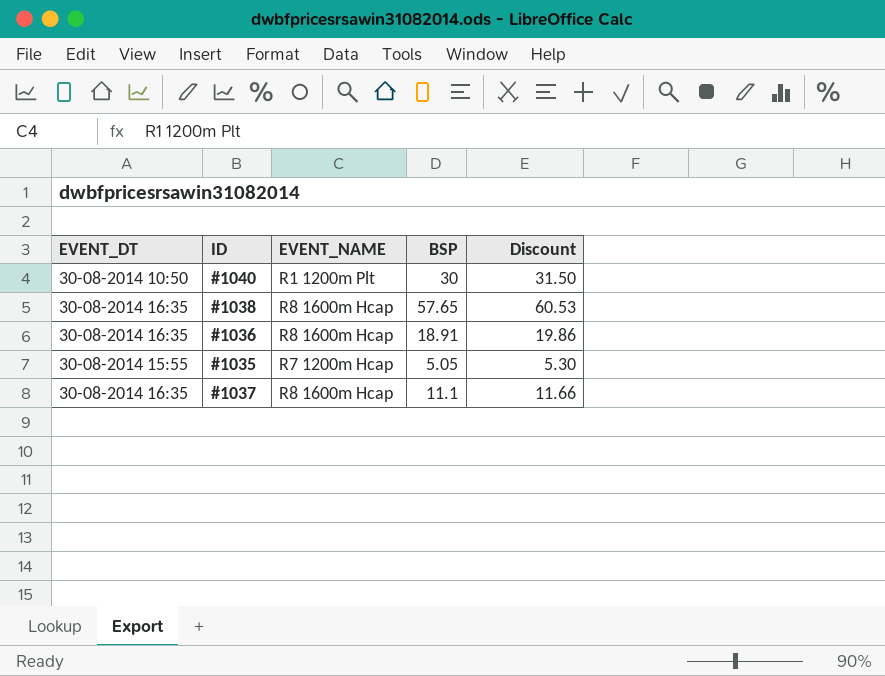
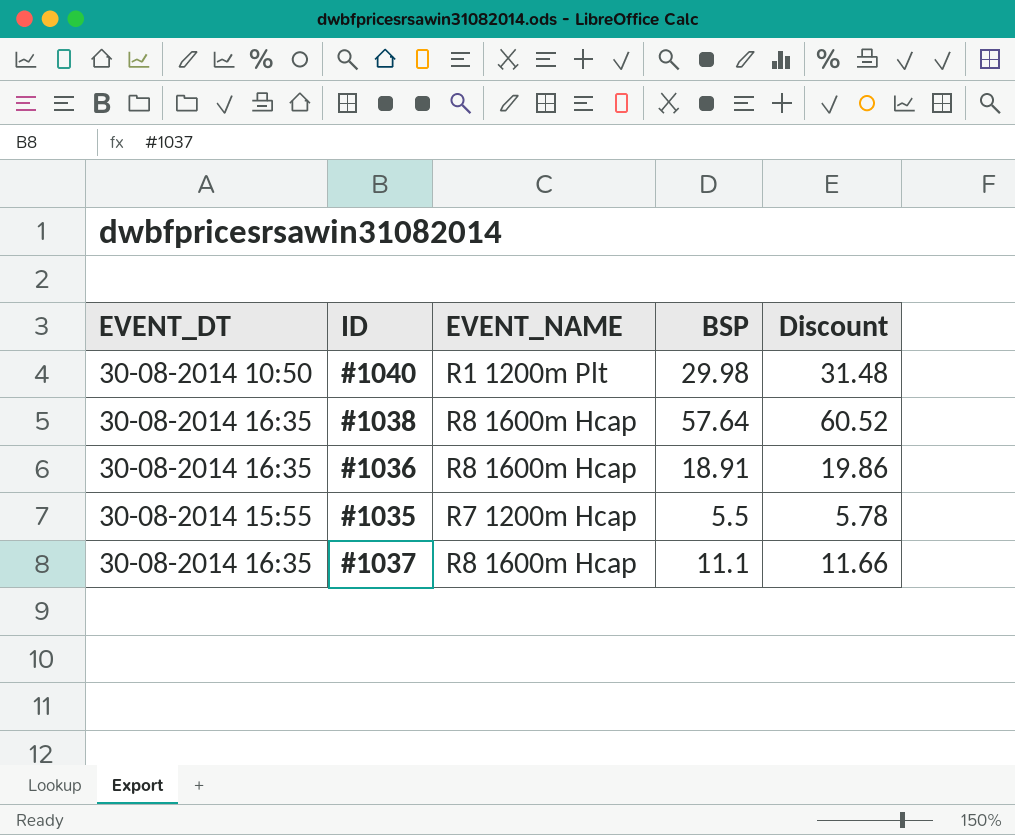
#1040 | BSP: 30 -> 29.98
#1040 | Discount: 31.50 -> 31.48
#1038 | BSP: 57.65 -> 57.64
#1038 | Discount: 60.53 -> 60.52
#1035 | BSP: 5.05 -> 5.5
#1035 | Discount: 5.30 -> 5.78

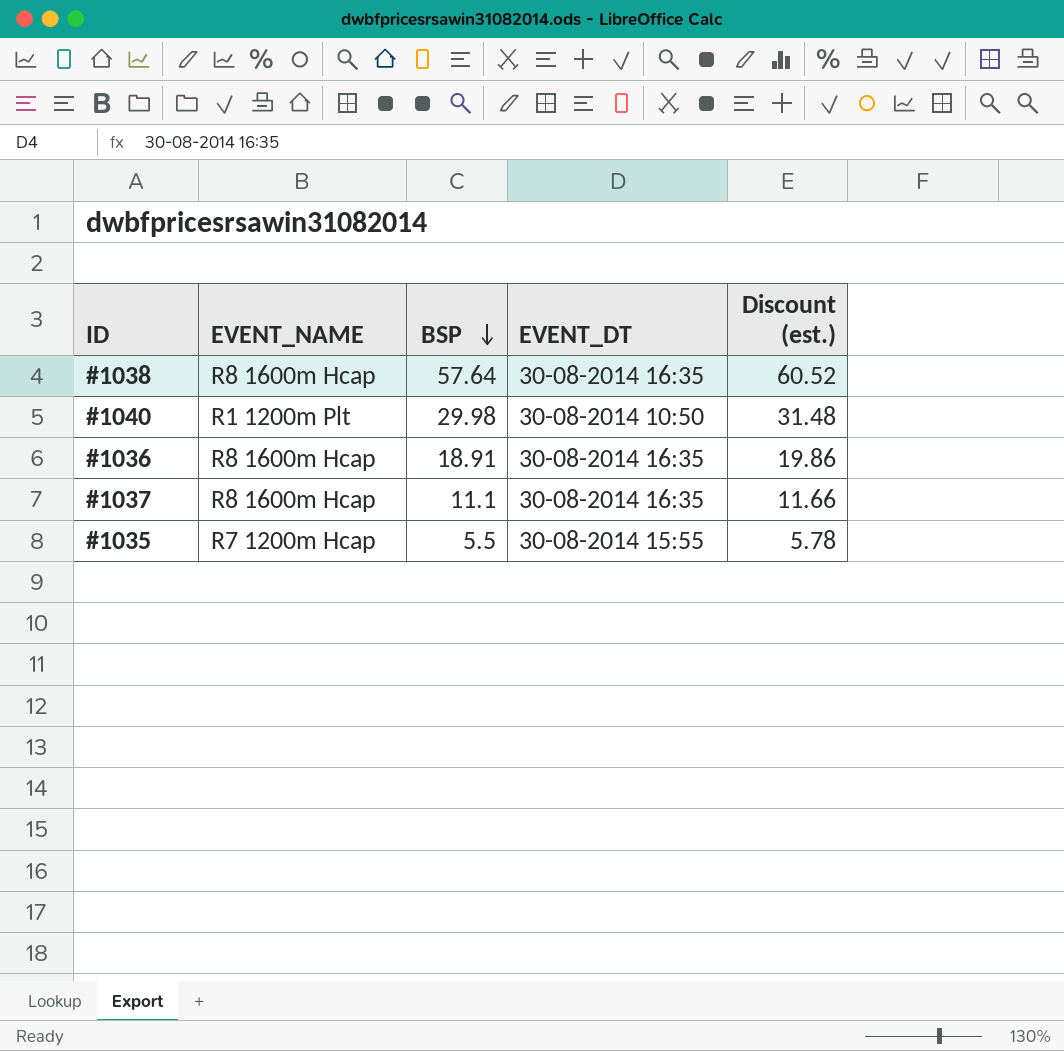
row order: none -> BSP descending
column EVENT_DT | position: 1 -> 4
column name: Discount -> Discount (est.)

